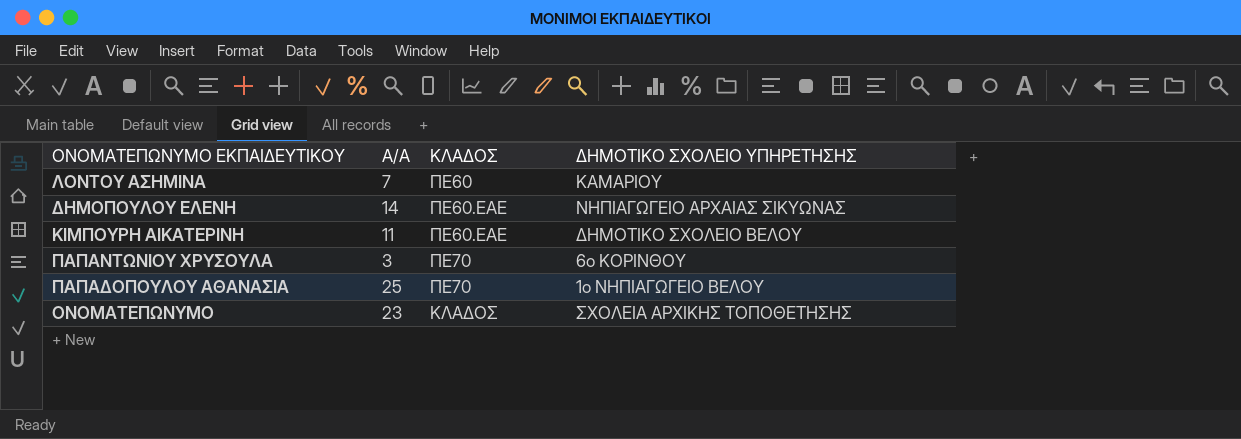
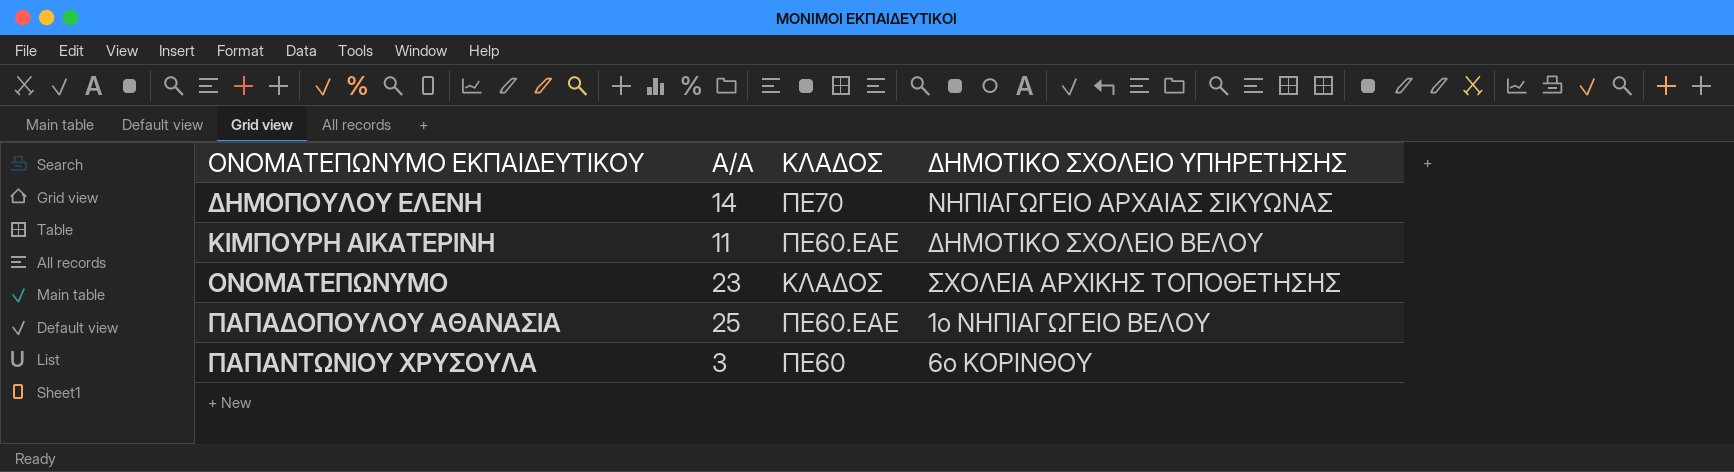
row order: none -> ΟΝΟΜΑΤΕΠΩΝΥΜΟ ΕΚΠΑΙΔΕΥΤΙΚΟΥ ascending
row ΛΟΝΤΟΥ ΑΣΗΜΙΝΑ: 7 | ΠΕ60 | ΚΑΜΑΡΙΟΥ -> none
ΔΗΜΟΠΟΥΛΟΥ ΕΛΕΝΗ | ΚΛΑΔΟΣ: ΠΕ60.ΕΑΕ -> ΠΕ70
ΠΑΠΑΔΟΠΟΥΛΟΥ ΑΘΑΝΑΣΙΑ | ΚΛΑΔΟΣ: ΠΕ70 -> ΠΕ60.ΕΑΕ
ΠΑΠΑΝΤΩΝΙΟΥ ΧΡΥΣΟΥΛΑ | ΚΛΑΔΟΣ: ΠΕ70 -> ΠΕ60

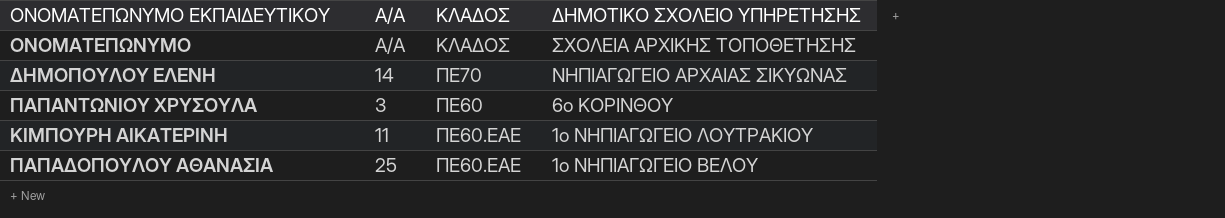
row order: ΟΝΟΜΑΤΕΠΩΝΥΜΟ ΕΚΠΑΙΔΕΥΤΙΚΟΥ ascending -> ΔΗΜΟΤΙΚΟ ΣΧΟΛΕΙΟ ΥΠΗΡΕΤΗΣΗΣ descending
ΟΝΟΜΑΤΕΠΩΝΥΜΟ | Α/Α: 23 -> Α/Α
ΚΙΜΠΟΥΡΗ ΑΙΚΑΤΕΡΙΝΗ | ΔΗΜΟΤΙΚΟ ΣΧΟΛΕΙΟ ΥΠΗΡΕΤΗΣΗΣ: ΔΗΜΟΤΙΚΟ ΣΧΟΛΕΙΟ ΒΕΛΟΥ -> 1ο ΝΗΠΙΑΓΩΓΕΙΟ ΛΟΥΤΡΑΚΙΟΥ

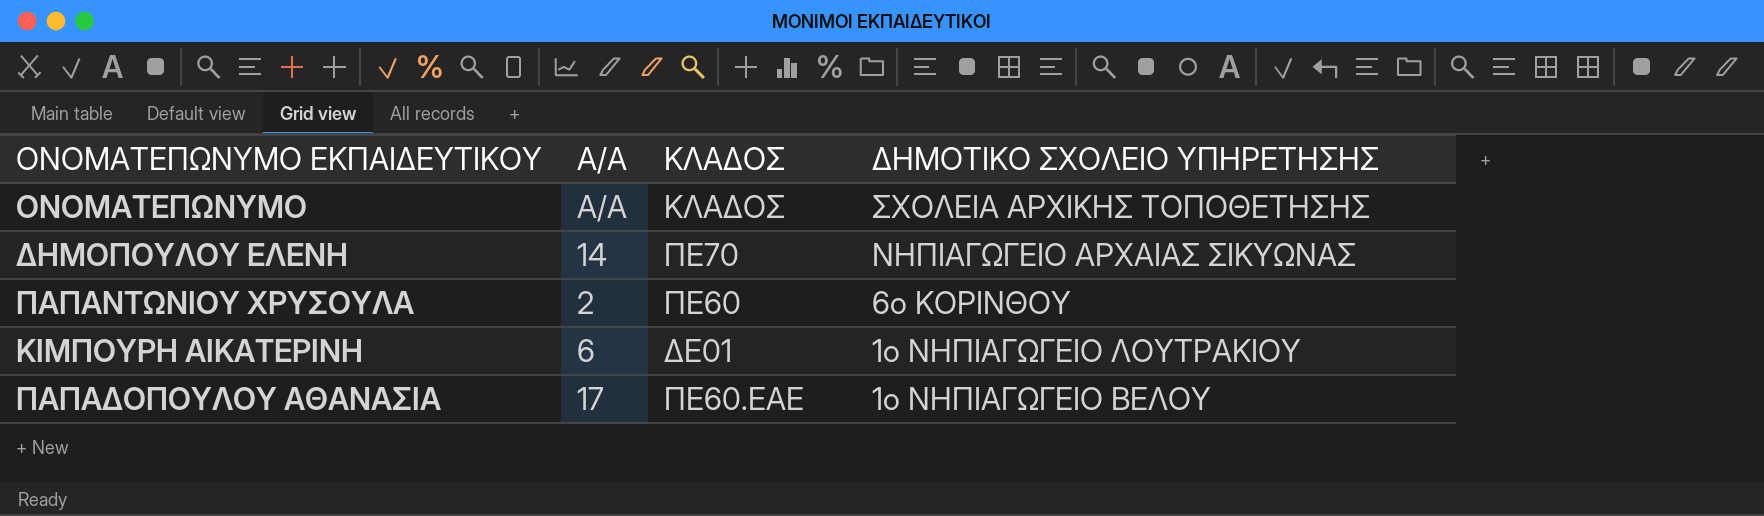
ΠΑΠΑΝΤΩΝΙΟΥ ΧΡΥΣΟΥΛΑ | Α/Α: 3 -> 2
ΚΙΜΠΟΥΡΗ ΑΙΚΑΤΕΡΙΝΗ | Α/Α: 11 -> 6
ΚΙΜΠΟΥΡΗ ΑΙΚΑΤΕΡΙΝΗ | ΚΛΑΔΟΣ: ΠΕ60.ΕΑΕ -> ΔΕ01
ΠΑΠΑΔΟΠΟΥΛΟΥ ΑΘΑΝΑΣΙΑ | Α/Α: 25 -> 17

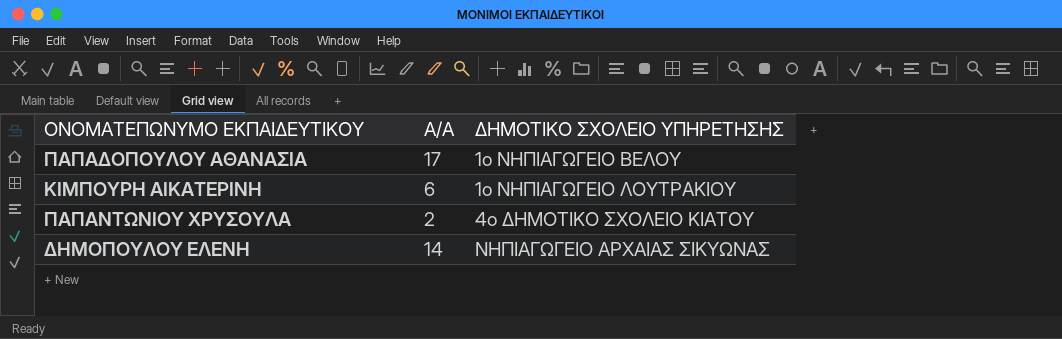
row order: ΔΗΜΟΤΙΚΟ ΣΧΟΛΕΙΟ ΥΠΗΡΕΤΗΣΗΣ descending -> ΔΗΜΟΤΙΚΟ ΣΧΟΛΕΙΟ ΥΠΗΡΕΤΗΣΗΣ ascending
column ΚΛΑΔΟΣ | position: 3 -> none
row ΟΝΟΜΑΤΕΠΩΝΥΜΟ: Α/Α | ΚΛΑΔΟΣ | ΣΧΟΛΕΙΑ ΑΡΧΙΚΗΣ ΤΟΠΟΘΕΤΗΣΗΣ -> none
ΠΑΠΑΝΤΩΝΙΟΥ ΧΡΥΣΟΥΛΑ | ΔΗΜΟΤΙΚΟ ΣΧΟΛΕΙΟ ΥΠΗΡΕΤΗΣΗΣ: 6ο ΚΟΡΙΝΘΟΥ -> 4ο ΔΗΜΟΤΙΚΟ ΣΧΟΛΕΙΟ ΚΙΑΤΟΥ

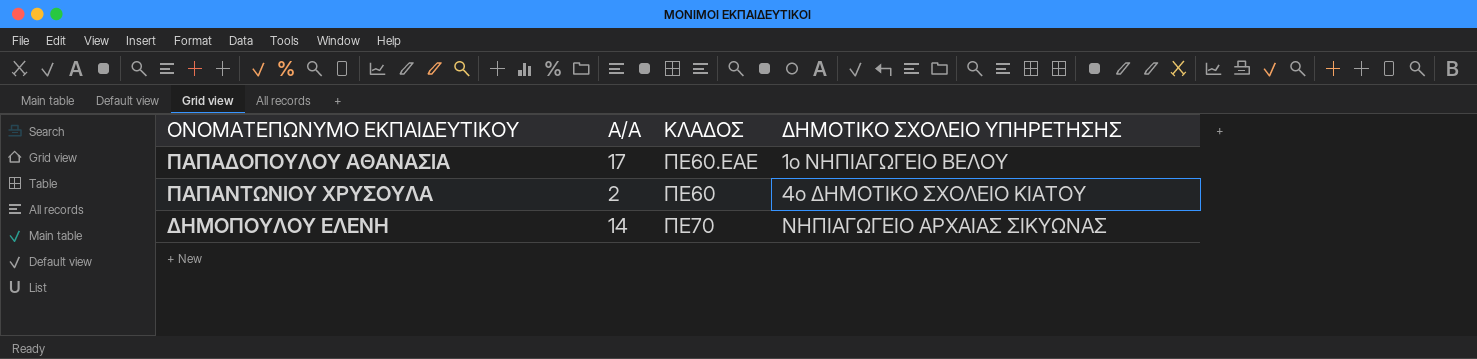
column ΚΛΑΔΟΣ | position: none -> 3
row ΚΙΜΠΟΥΡΗ ΑΙΚΑΤΕΡΙΝΗ: 6 | 1ο ΝΗΠΙΑΓΩΓΕΙΟ ΛΟΥΤΡΑΚΙΟΥ -> none

